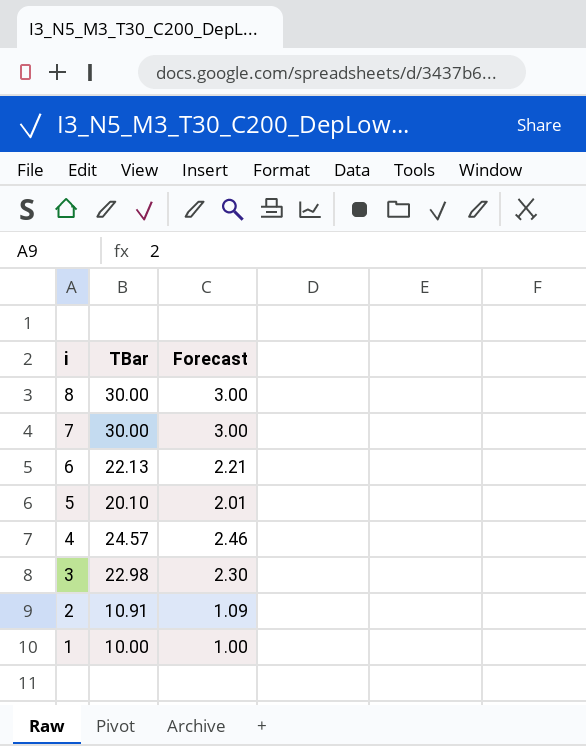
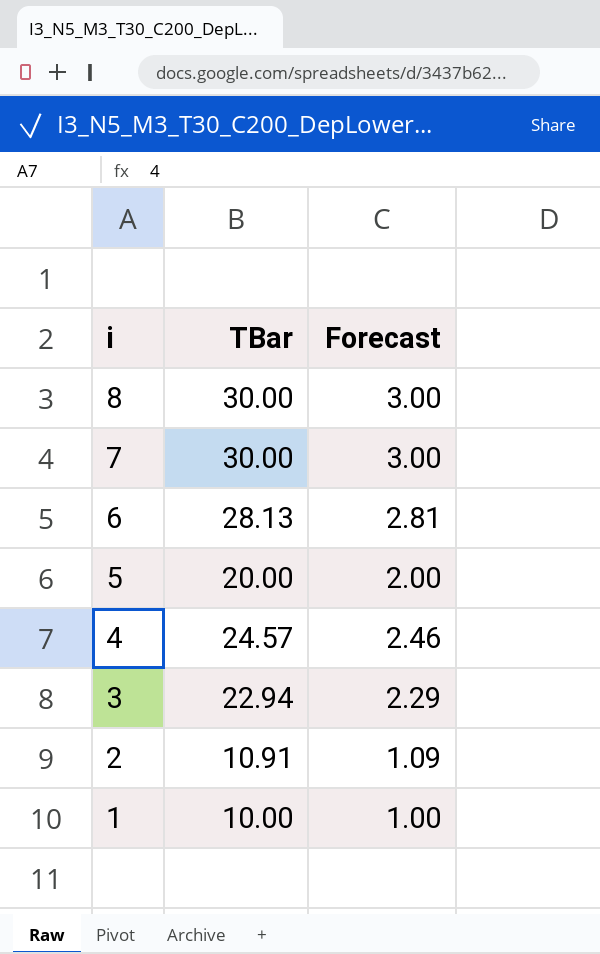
6 | TBar: 22.13 -> 28.13
6 | Forecast: 2.21 -> 2.81
5 | TBar: 20.10 -> 20.00
5 | Forecast: 2.01 -> 2.00
3 | TBar: 22.98 -> 22.94
3 | Forecast: 2.30 -> 2.29

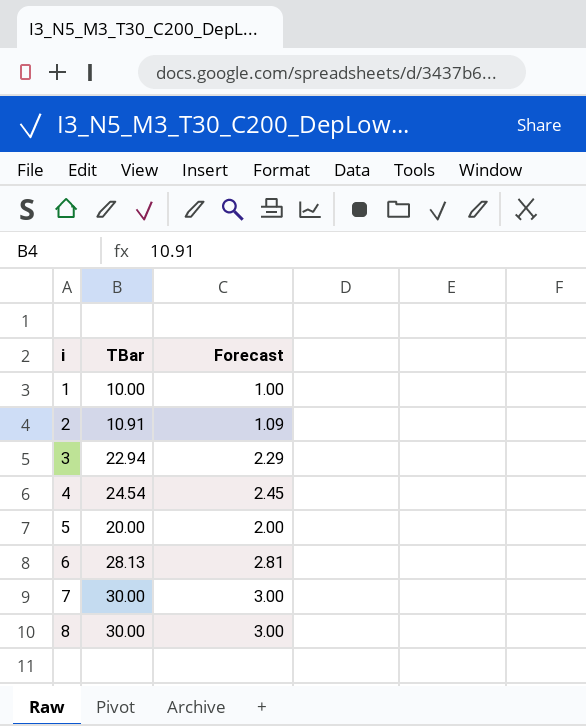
row order: i descending -> i ascending
4 | TBar: 24.57 -> 24.54
4 | Forecast: 2.46 -> 2.45

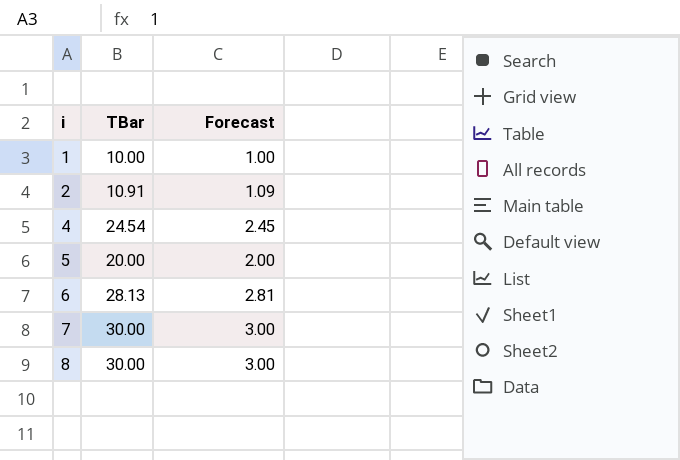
row 3: 22.94 | 2.29 -> none

